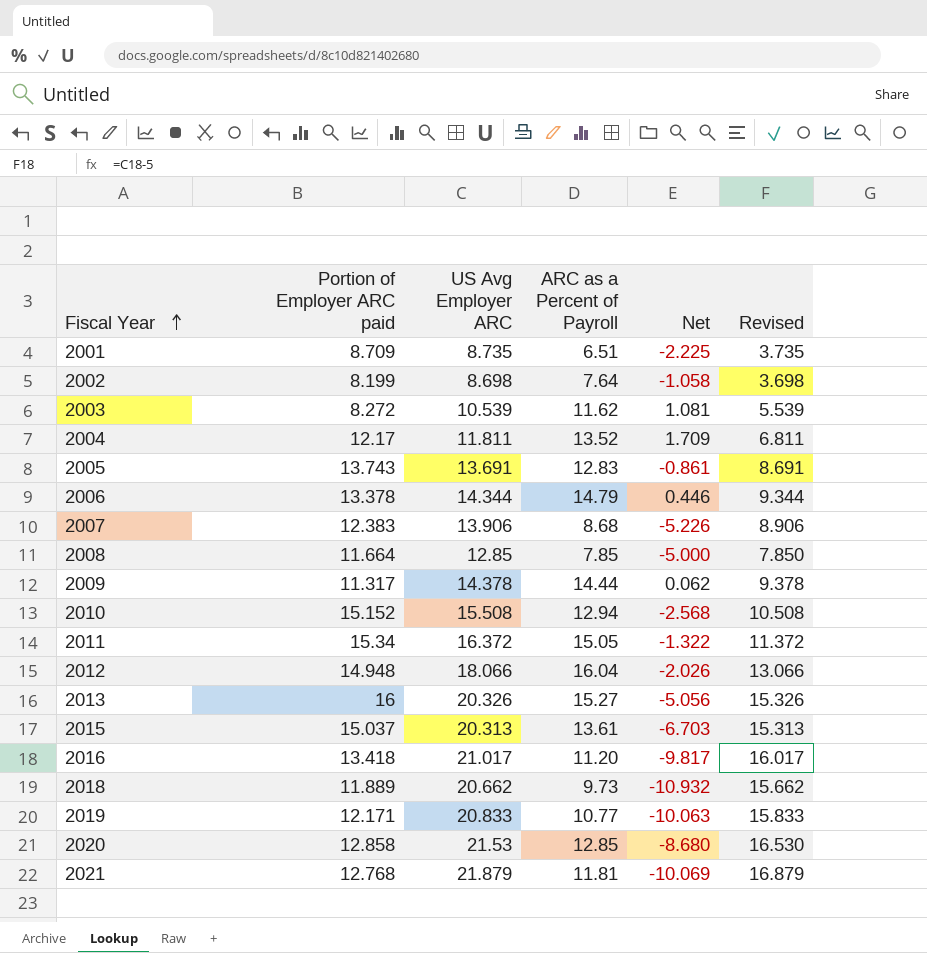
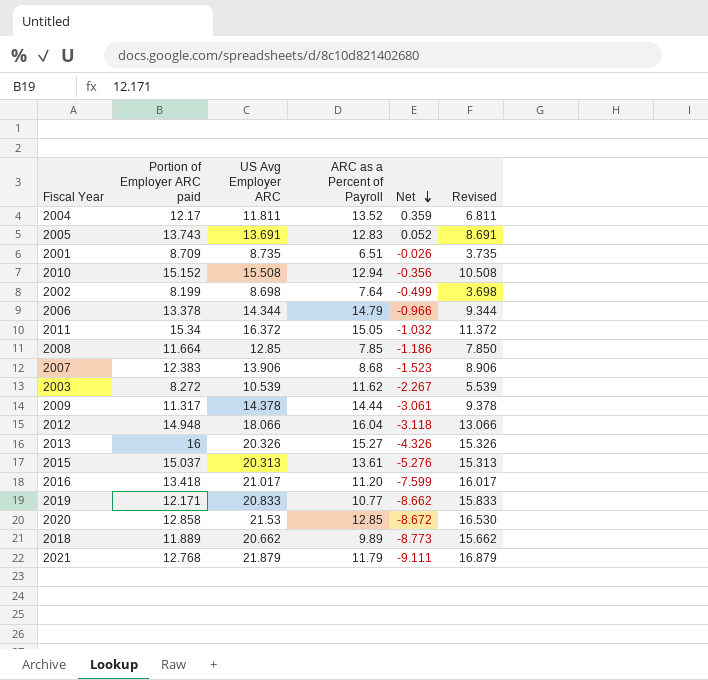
row order: Fiscal Year ascending -> Net descending
column Net | formula: [ARC as a Percent of Payroll] - [US Avg Employer ARC] -> [Portion of Employer ARC paid] - [US Avg Employer ARC]
2018 | ARC as a Percent of Payroll: 9.73 -> 9.89
2021 | ARC as a Percent of Payroll: 11.81 -> 11.79

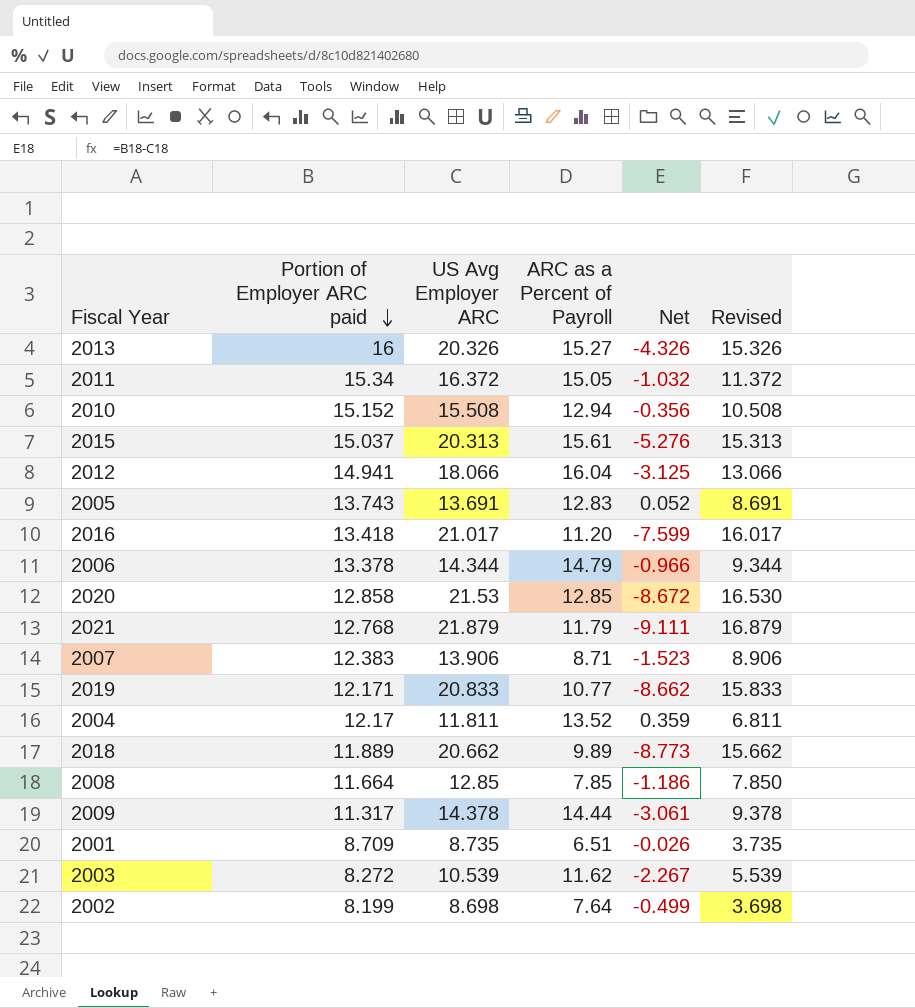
row order: Net descending -> Portion of Employer ARC paid descending
2015 | ARC as a Percent of Payroll: 13.61 -> 15.61
2012 | Portion of Employer ARC paid: 14.948 -> 14.941
2012 | Net: -3.118 -> -3.125
2007 | ARC as a Percent of Payroll: 8.68 -> 8.71

